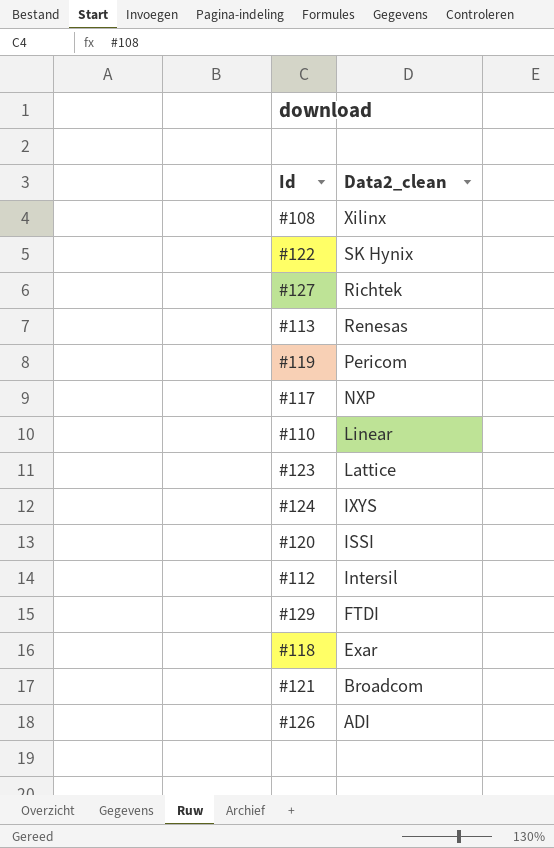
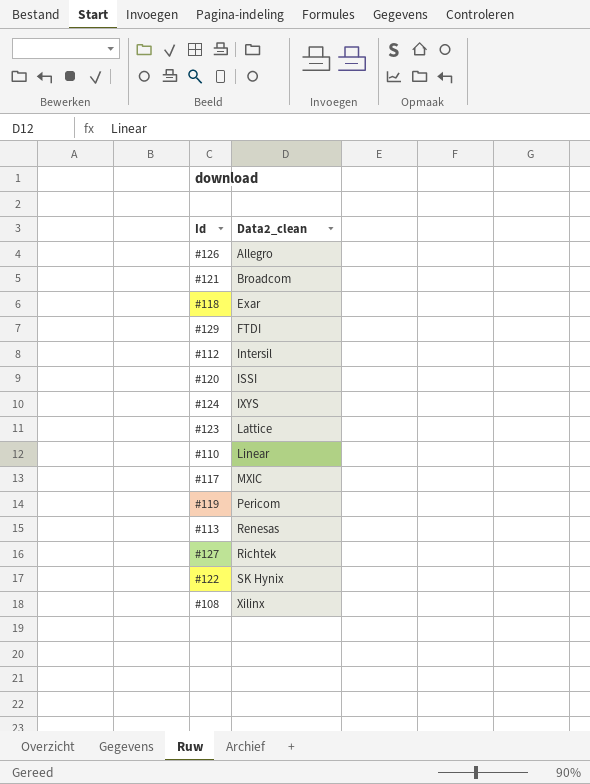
row order: Data2_clean descending -> Data2_clean ascending
#126 | Data2_clean: ADI -> Allegro
#117 | Data2_clean: NXP -> MXIC

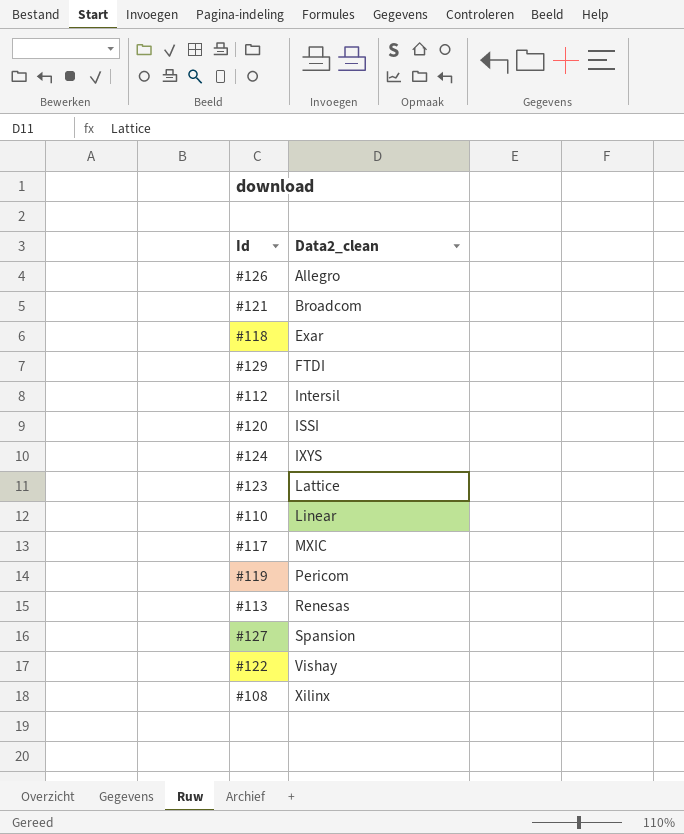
#127 | Data2_clean: Richtek -> Spansion
#122 | Data2_clean: SK Hynix -> Vishay

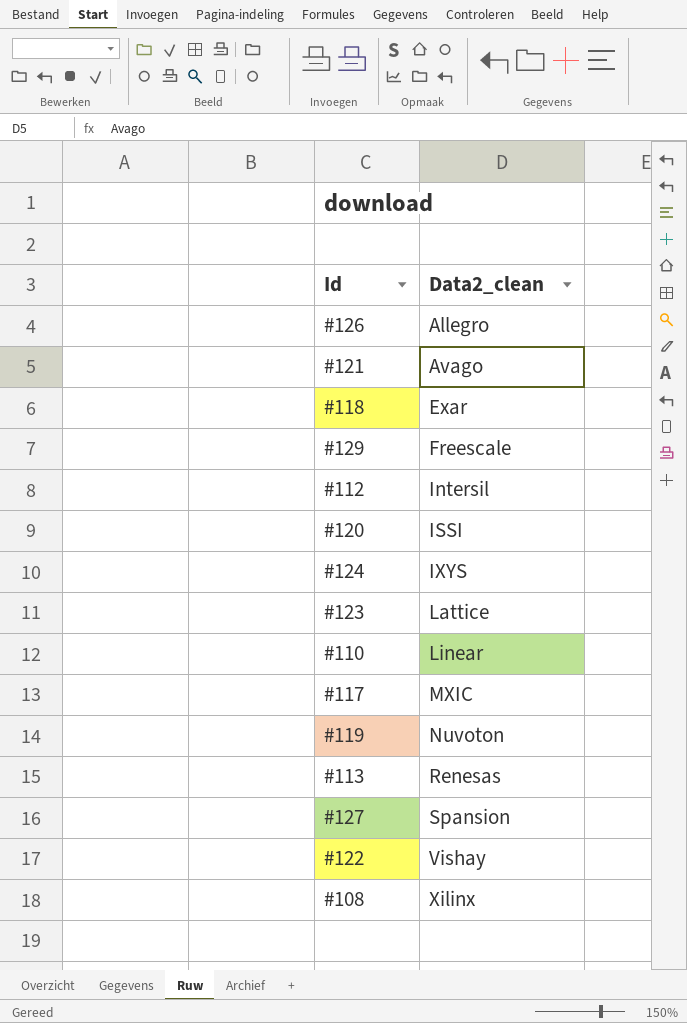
#121 | Data2_clean: Broadcom -> Avago
#129 | Data2_clean: FTDI -> Freescale
#119 | Data2_clean: Pericom -> Nuvoton

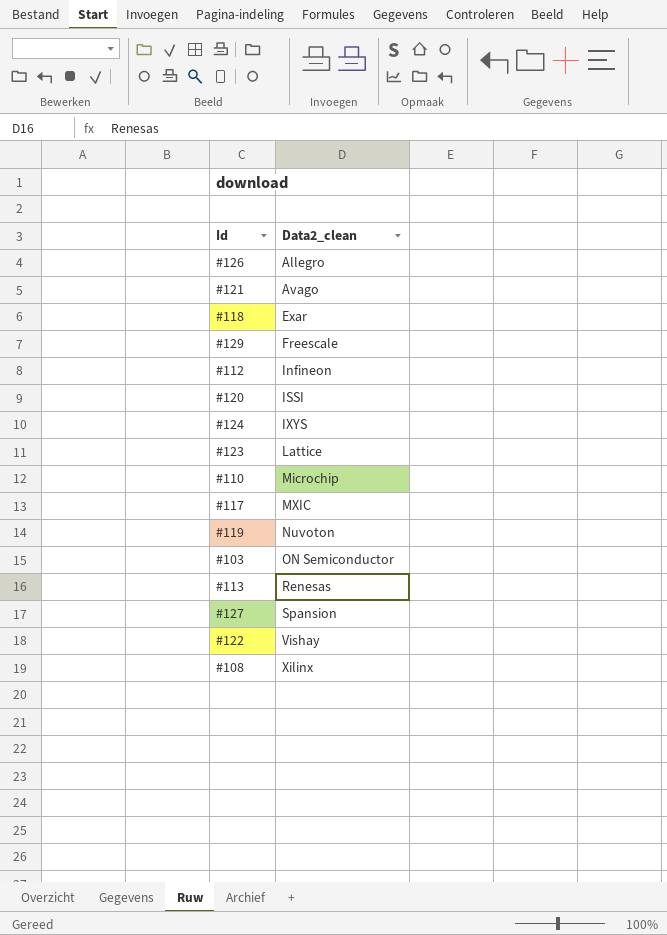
#112 | Data2_clean: Intersil -> Infineon
#110 | Data2_clean: Linear -> Microchip
row #103: none -> ON Semiconductor

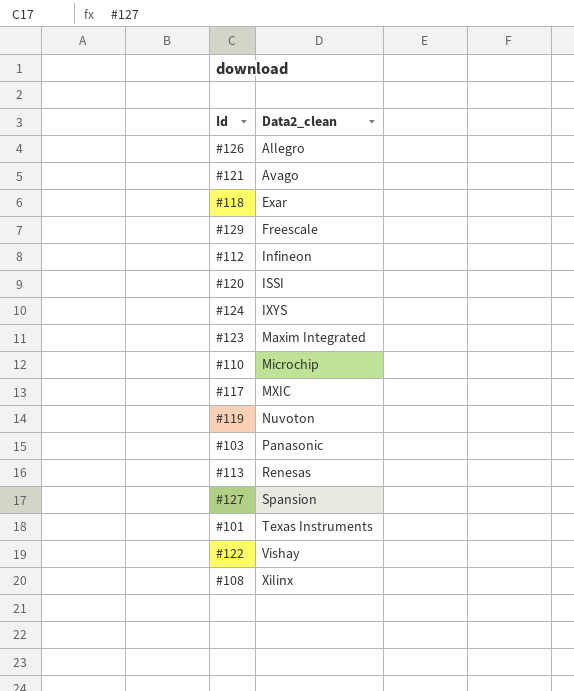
#123 | Data2_clean: Lattice -> Maxim Integrated
#103 | Data2_clean: ON Semiconductor -> Panasonic
row #101: none -> Texas Instruments

